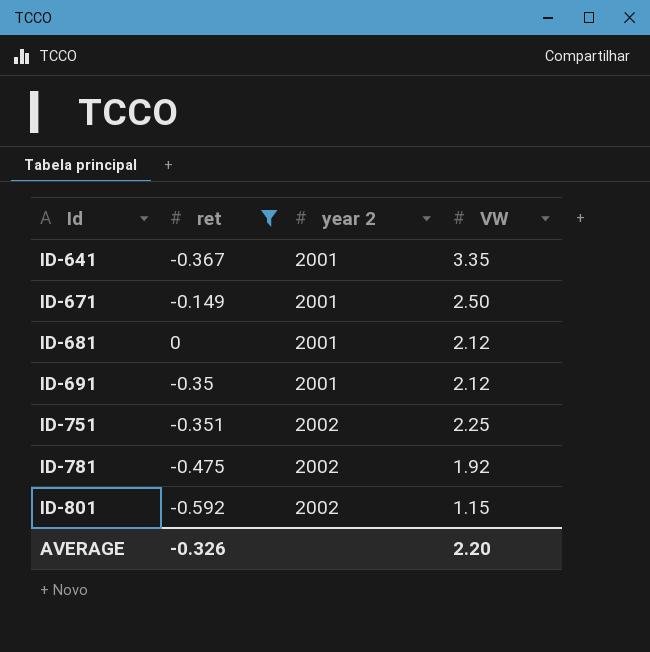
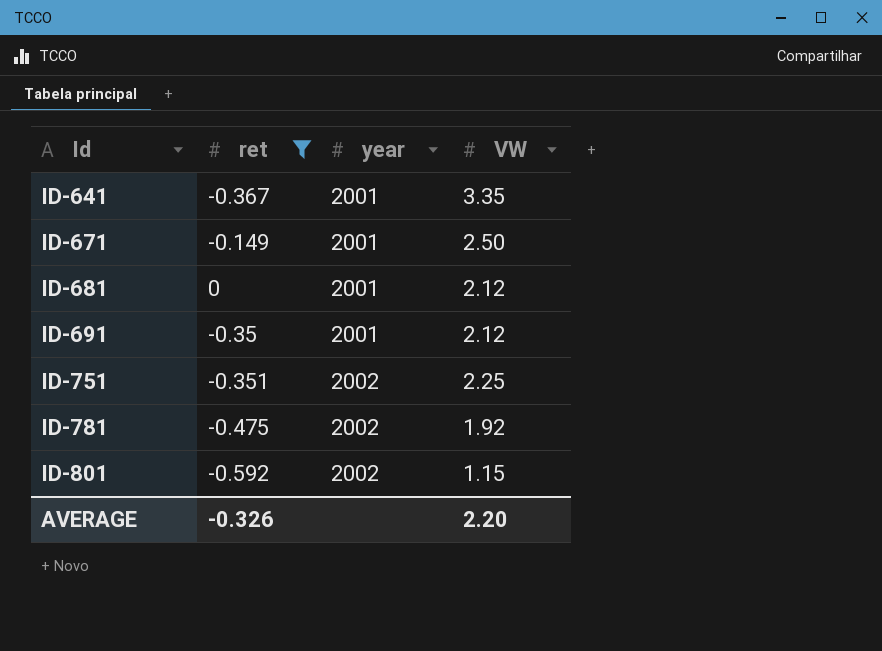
column name: year 2 -> year

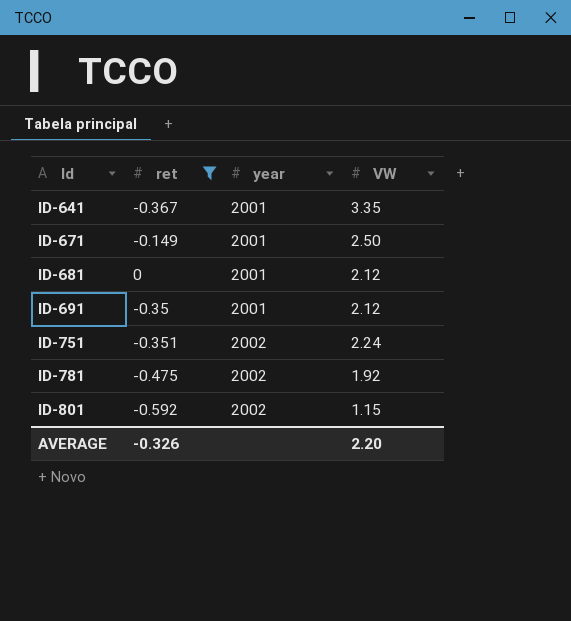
ID-751 | VW: 2.25 -> 2.24

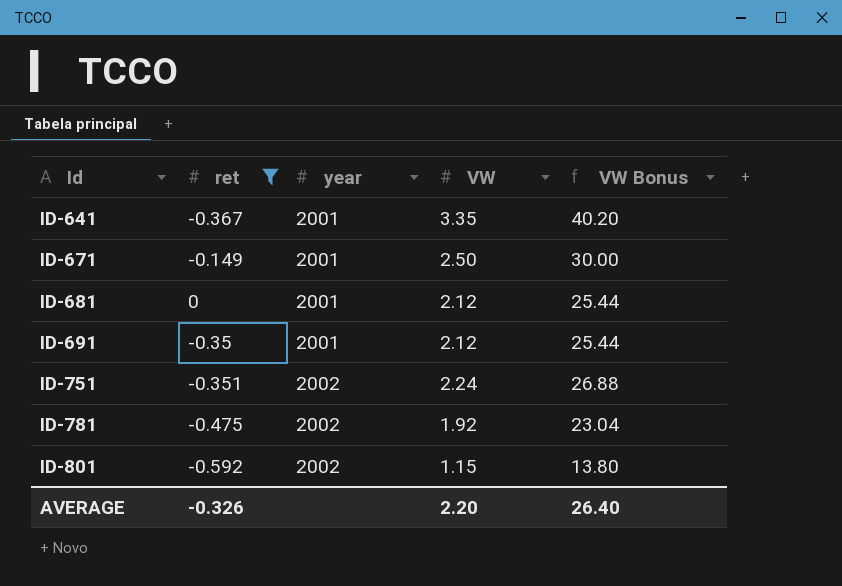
column VW Bonus | formula: none -> [VW] * 12

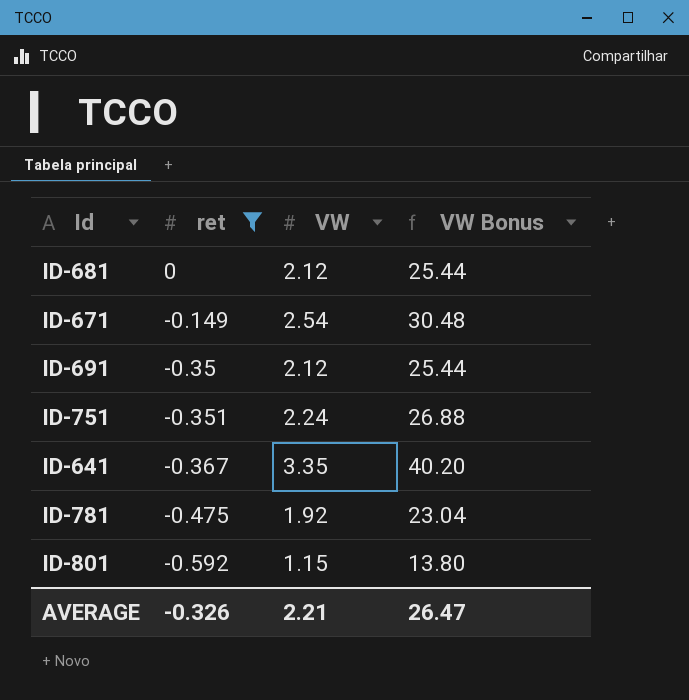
row order: Id ascending -> ret descending
column year | position: 3 -> none
ID-671 | VW: 2.50 -> 2.54
ID-671 | VW Bonus: 30.00 -> 30.48
AVERAGE | VW: 2.20 -> 2.21
AVERAGE | VW Bonus: 26.40 -> 26.47

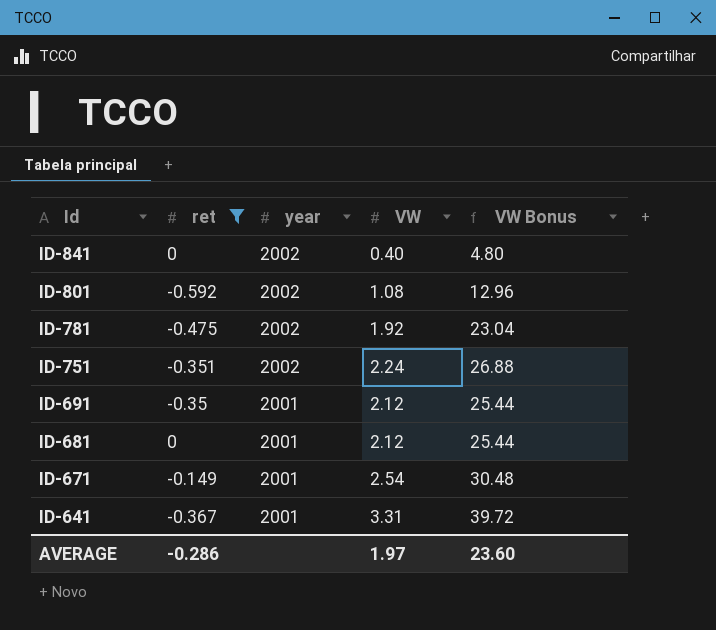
row order: ret descending -> Id descending
column year | position: none -> 3
row ID-841: none -> 0 | 2002 | 0.40 | 4.80
ID-801 | VW: 1.15 -> 1.08
ID-801 | VW Bonus: 13.80 -> 12.96
ID-641 | VW: 3.35 -> 3.31
ID-641 | VW Bonus: 40.20 -> 39.72
AVERAGE | ret: -0.326 -> -0.286
AVERAGE | VW: 2.21 -> 1.97
AVERAGE | VW Bonus: 26.47 -> 23.60

